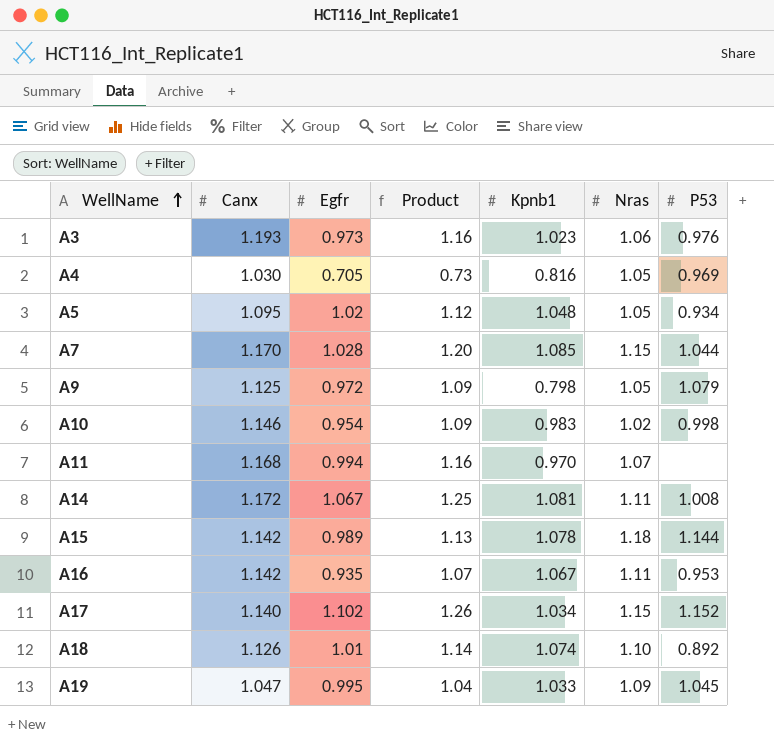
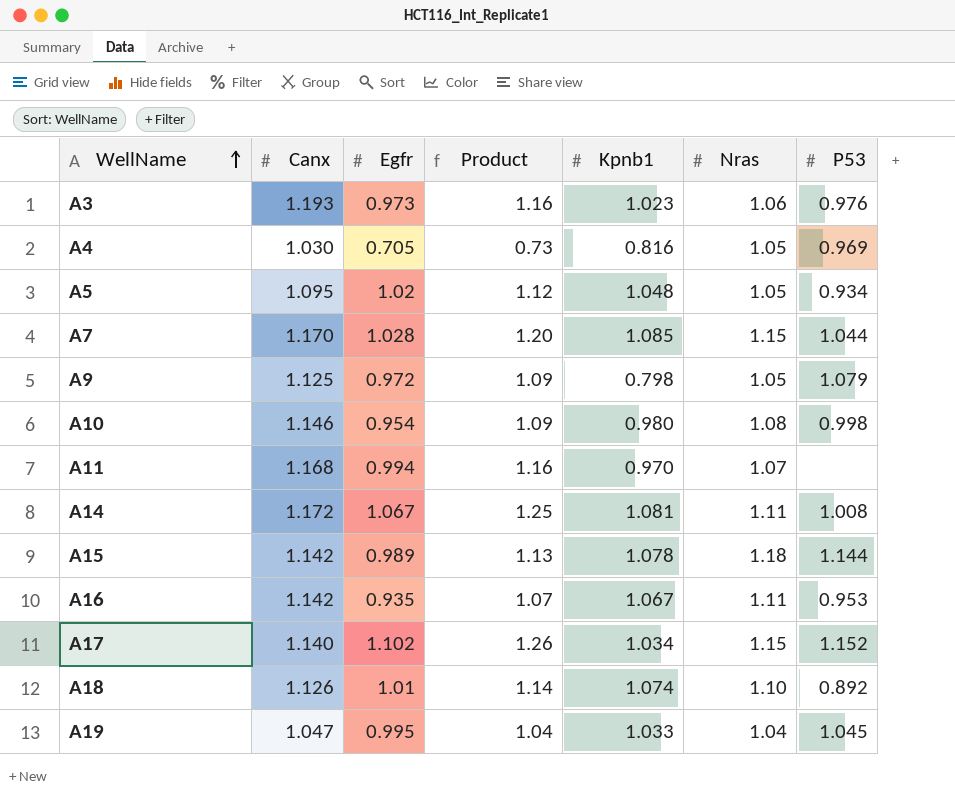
A10 | Kpnb1: 0.983 -> 0.980
A10 | Nras: 1.02 -> 1.08
A19 | Nras: 1.09 -> 1.04

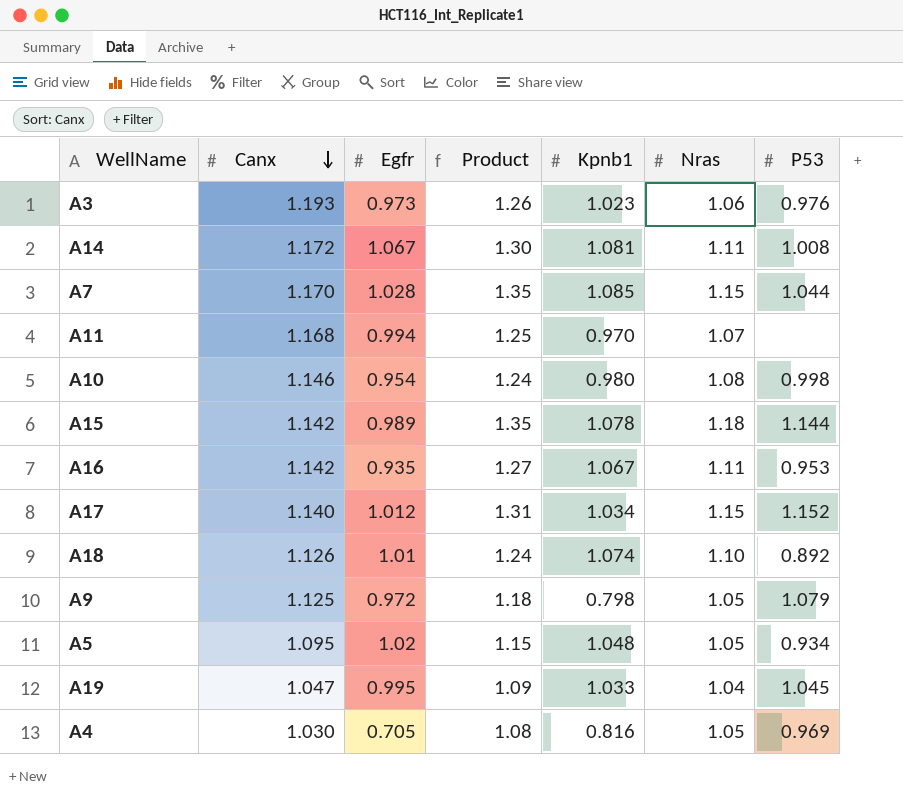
row order: WellName ascending -> Canx descending
column Product | formula: [Canx] * [Egfr] -> [Canx] * [Nras]
A17 | Egfr: 1.102 -> 1.012

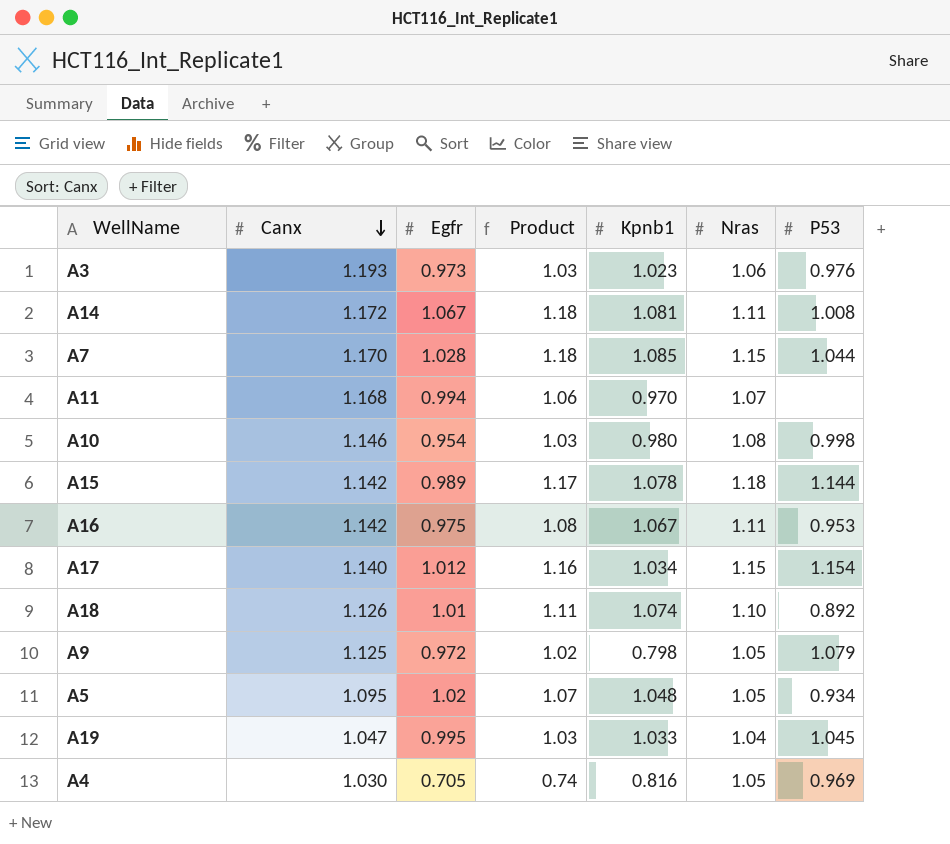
column Product | formula: [Canx] * [Nras] -> [Egfr] * [Nras]
A16 | Egfr: 0.935 -> 0.975
A17 | P53: 1.152 -> 1.154

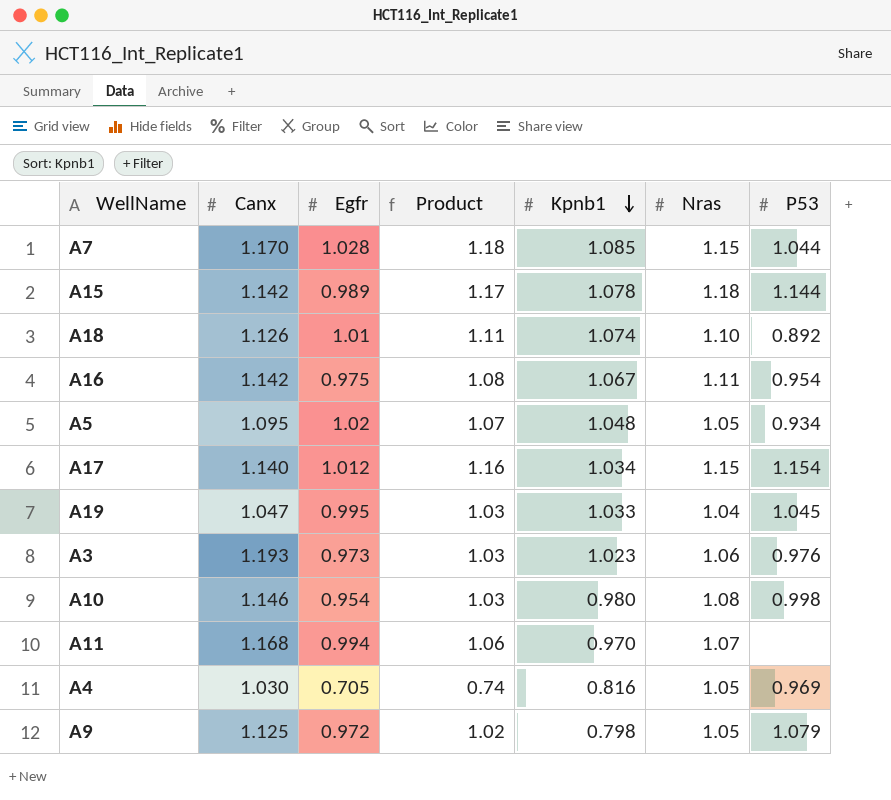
row order: Canx descending -> Kpnb1 descending
row A14: 1.172 | 1.067 | 1.18 | 1.081 | 1.11 | 1.008 -> none
A16 | P53: 0.953 -> 0.954

